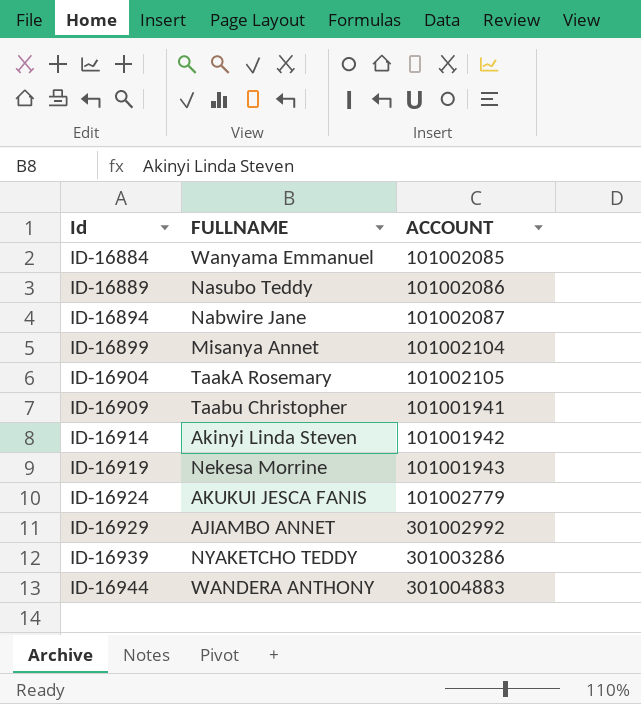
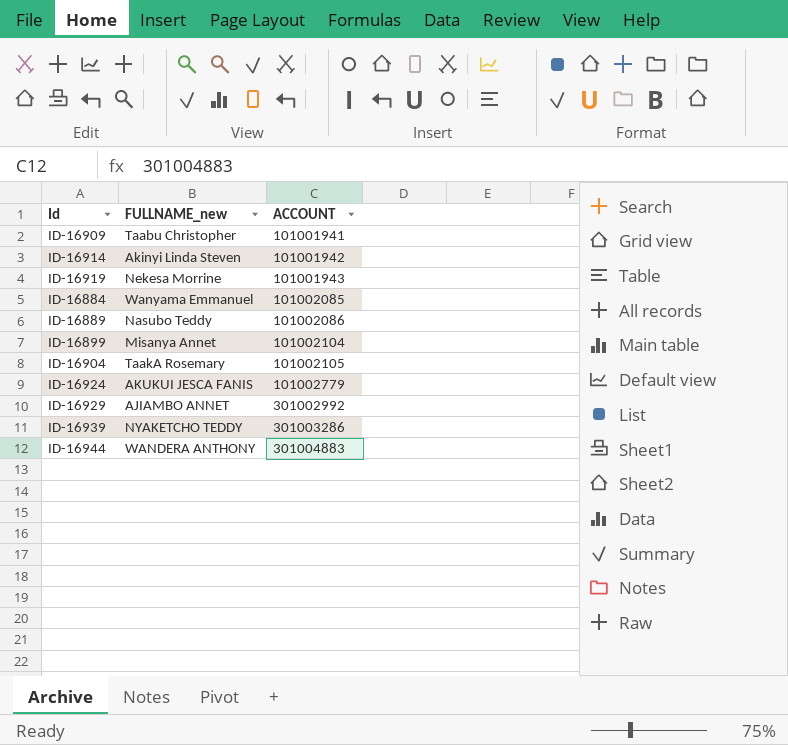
row order: Id ascending -> ACCOUNT ascending
column name: FULLNAME -> FULLNAME_new
row ID-16894: Nabwire Jane | 101002087 -> none

